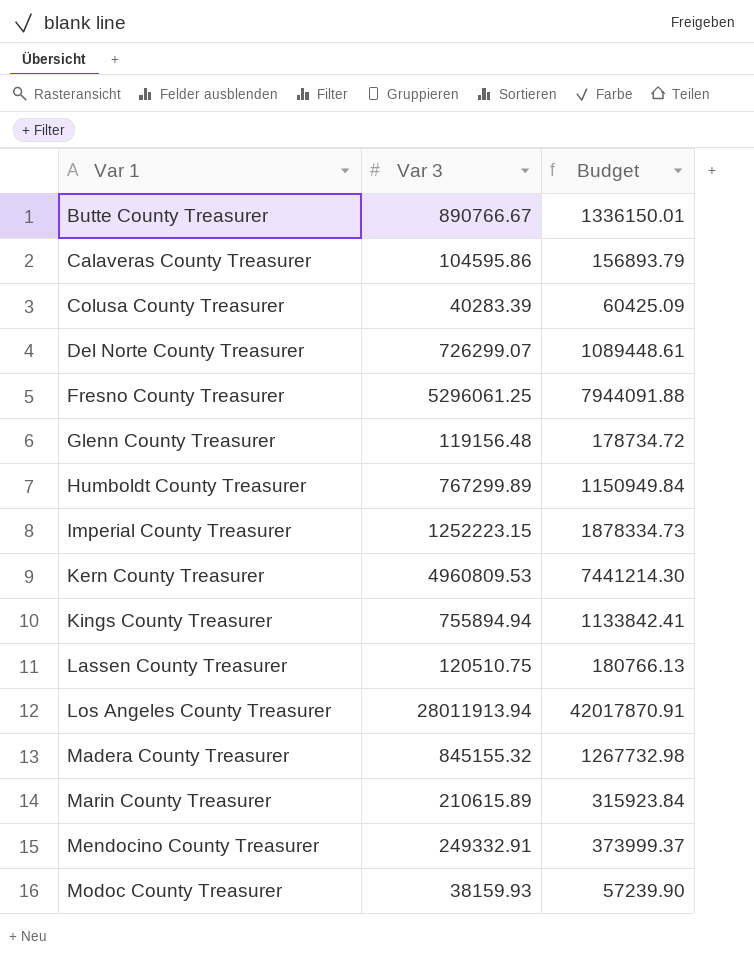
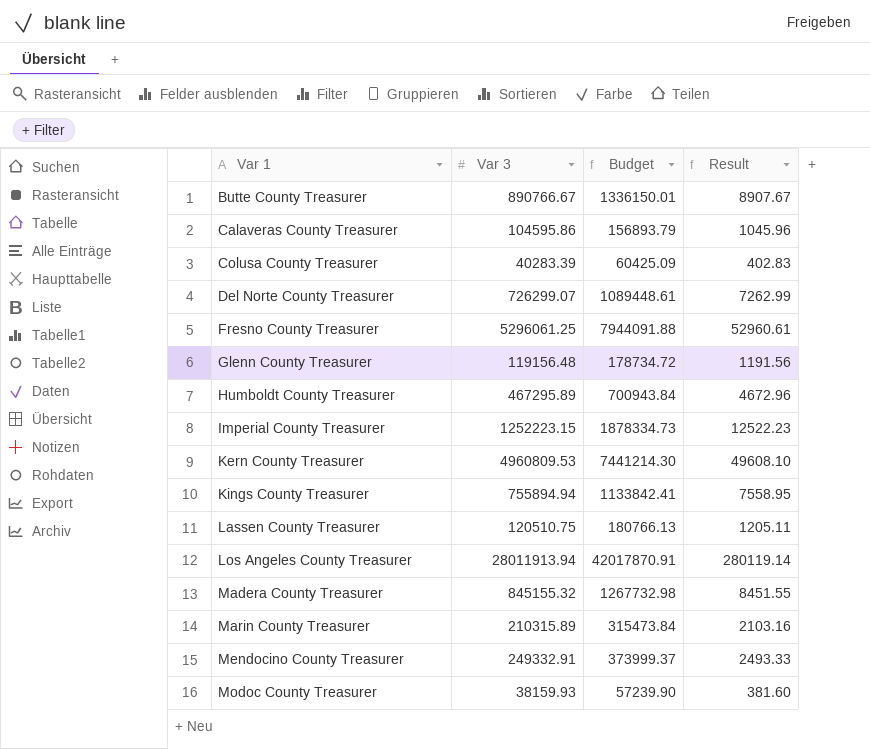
column Result | formula: none -> [Var 3] * 0.01
Humboldt County Treasurer | Var 3: 767299.89 -> 467295.89
Humboldt County Treasurer | Budget: 1150949.84 -> 700943.84
Marin County Treasurer | Var 3: 210615.89 -> 210315.89
Marin County Treasurer | Budget: 315923.84 -> 315473.84

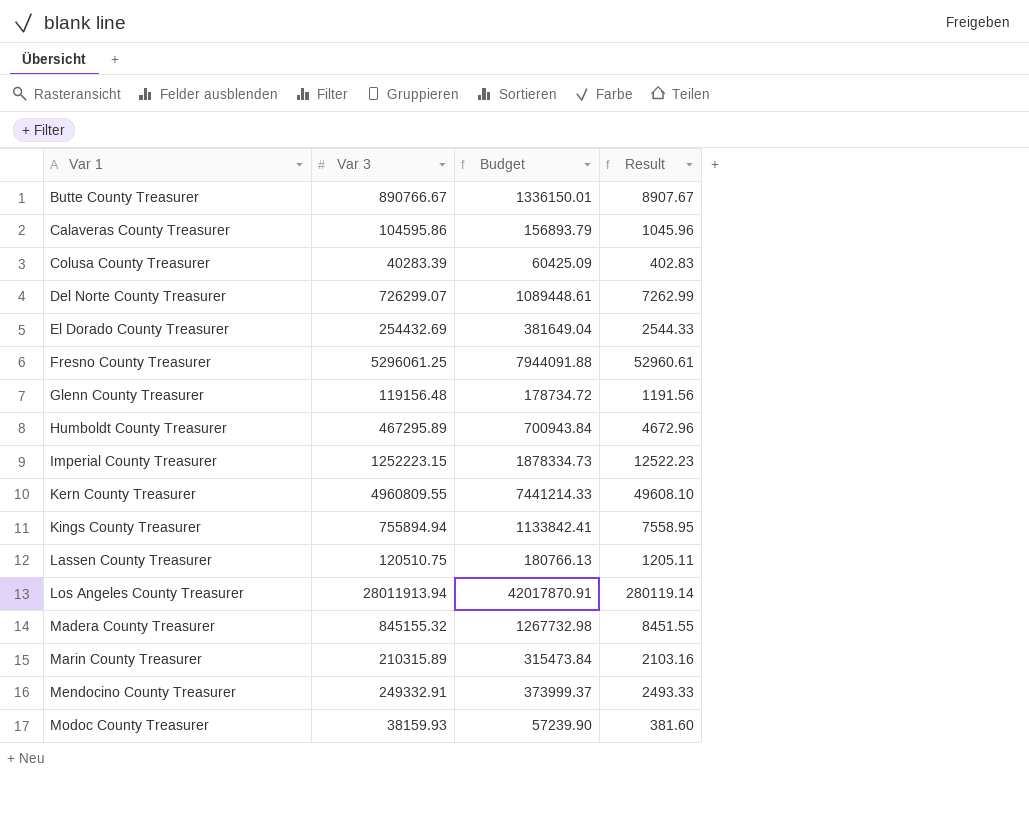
row El Dorado County Treasurer: none -> 254432.69 | 381649.04 | 2544.33
Kern County Treasurer | Var 3: 4960809.53 -> 4960809.55
Kern County Treasurer | Budget: 7441214.30 -> 7441214.33

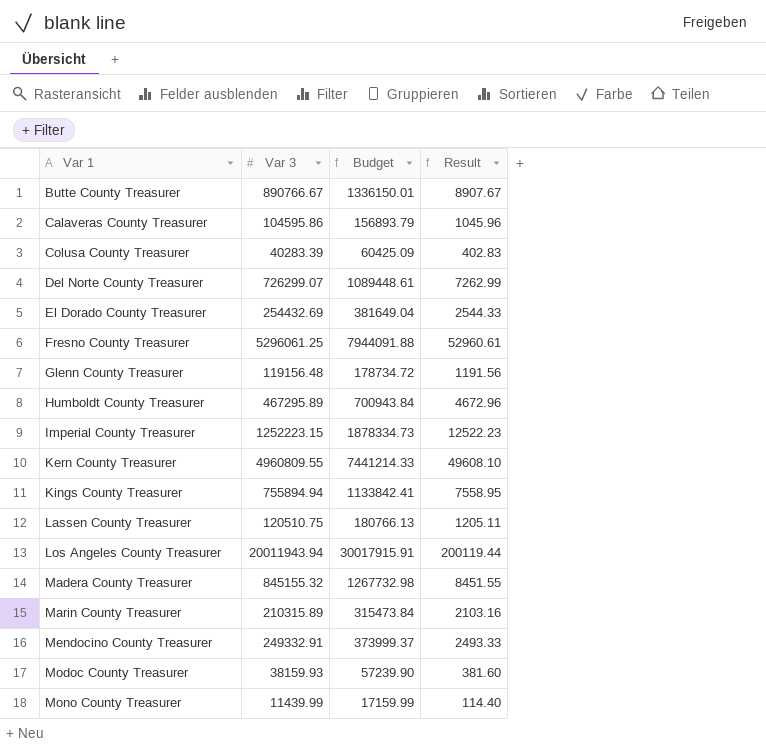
Los Angeles County Treasurer | Var 3: 28011913.94 -> 20011943.94
Los Angeles County Treasurer | Budget: 42017870.91 -> 30017915.91
Los Angeles County Treasurer | Result: 280119.14 -> 200119.44
row Mono County Treasurer: none -> 11439.99 | 17159.99 | 114.40

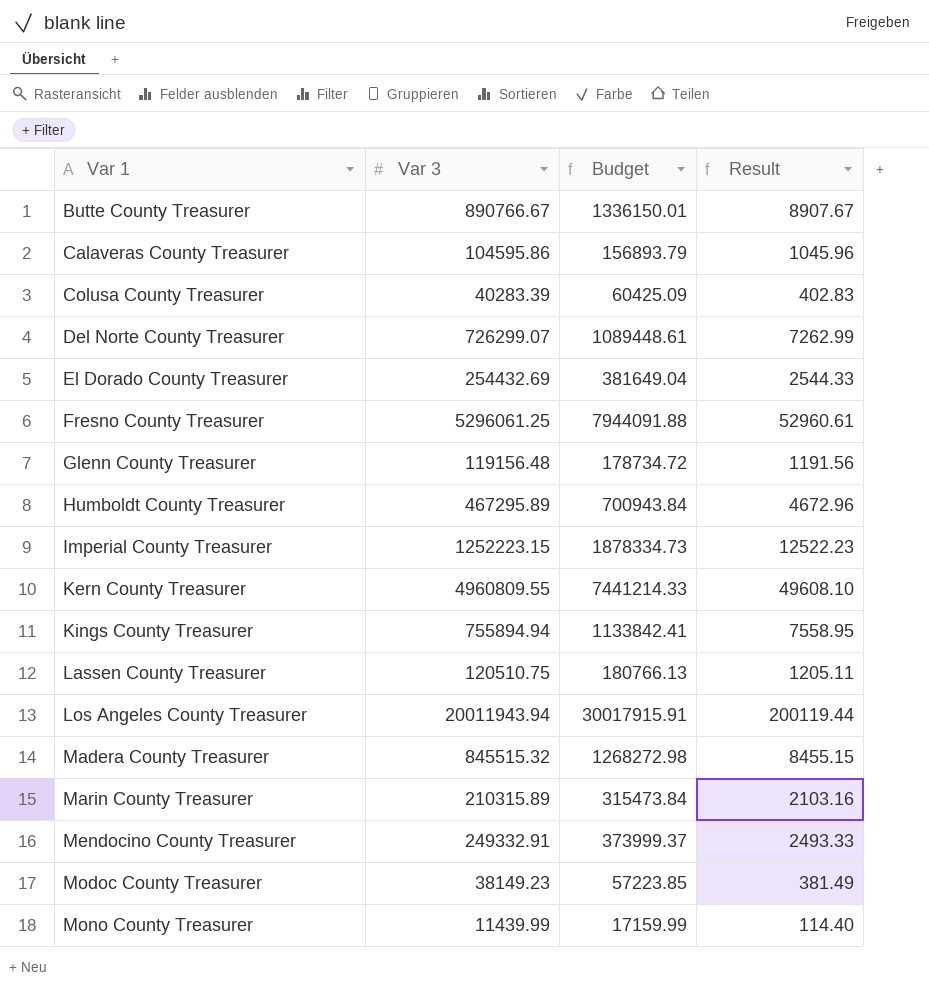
Madera County Treasurer | Var 3: 845155.32 -> 845515.32
Madera County Treasurer | Budget: 1267732.98 -> 1268272.98
Madera County Treasurer | Result: 8451.55 -> 8455.15
Modoc County Treasurer | Var 3: 38159.93 -> 38149.23
Modoc County Treasurer | Budget: 57239.90 -> 57223.85
Modoc County Treasurer | Result: 381.60 -> 381.49

